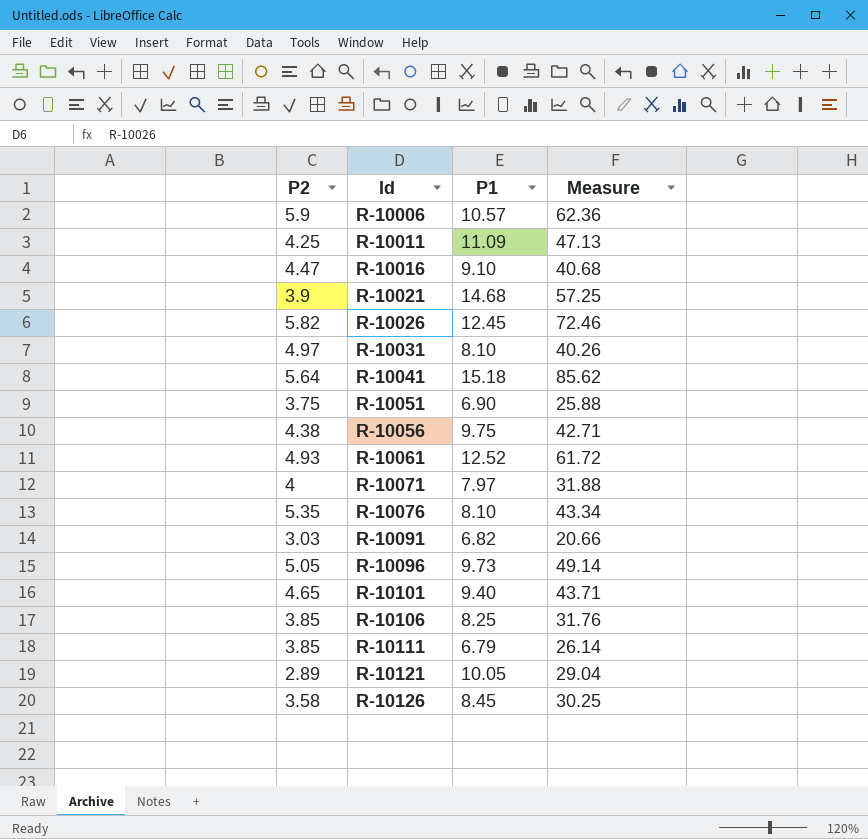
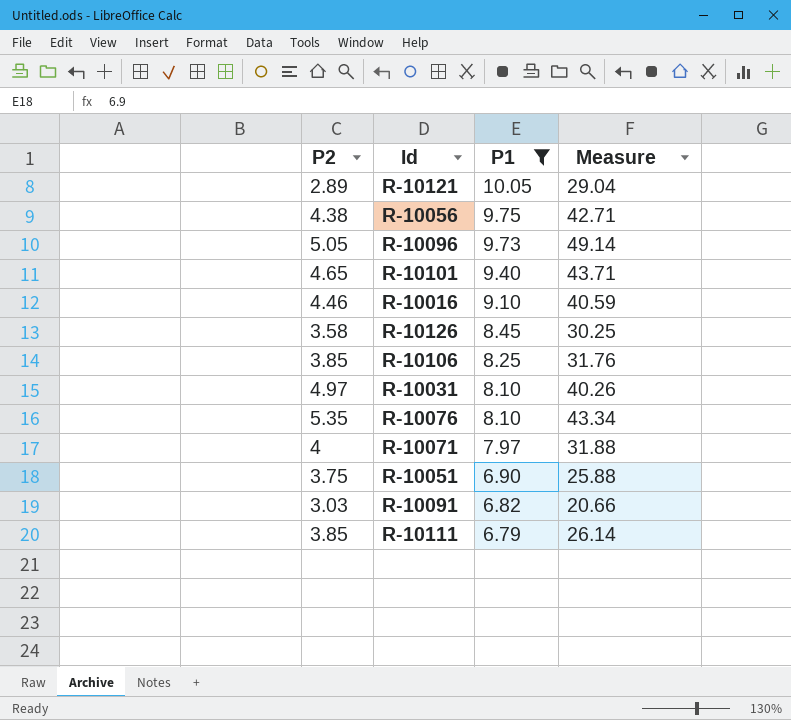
filter: none -> P1 <= 10.05
row order: Id ascending -> P1 descending
R-10016 | P2: 4.47 -> 4.46
R-10016 | Measure: 40.68 -> 40.59

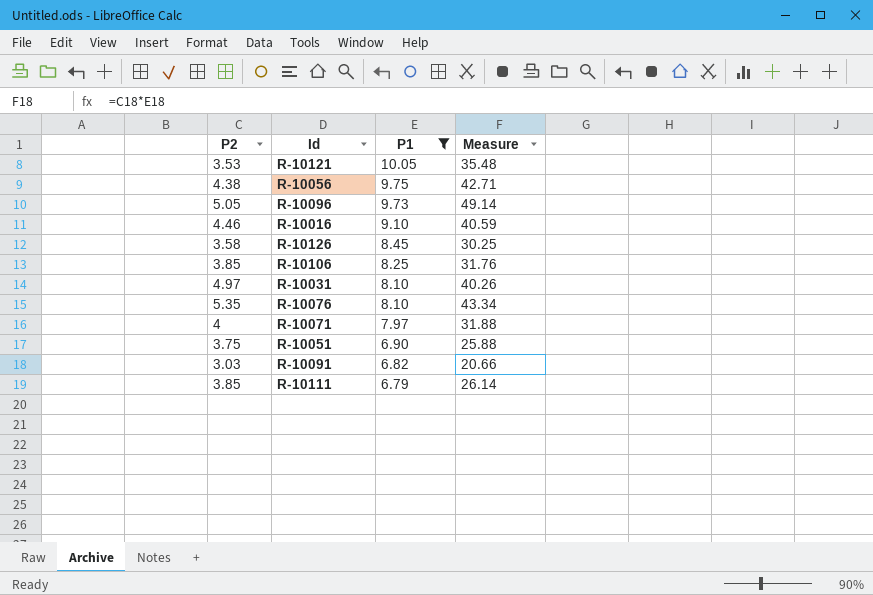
row R-10101: 4.65 | 9.40 | 43.71 -> none
R-10121 | P2: 2.89 -> 3.53
R-10121 | Measure: 29.04 -> 35.48

